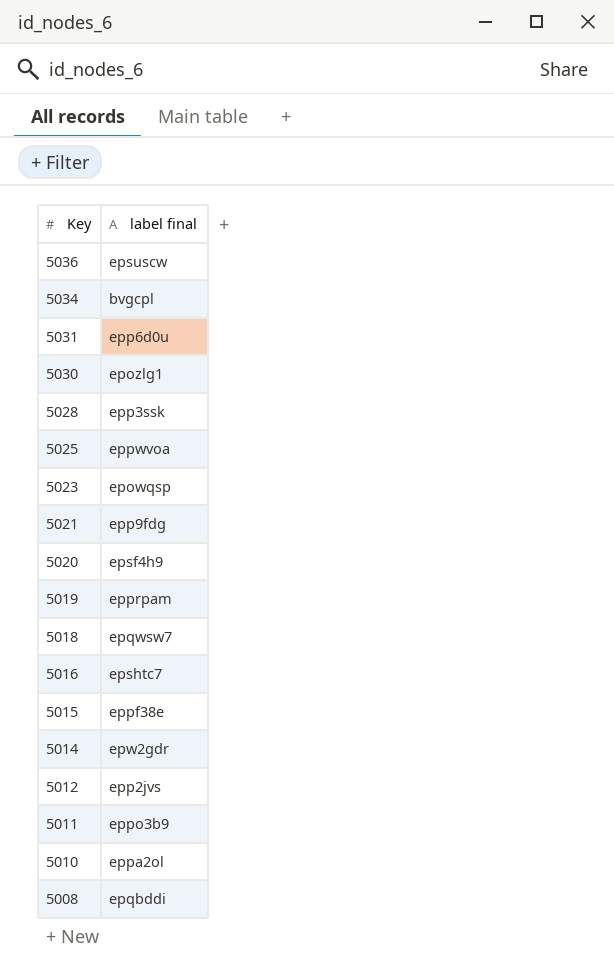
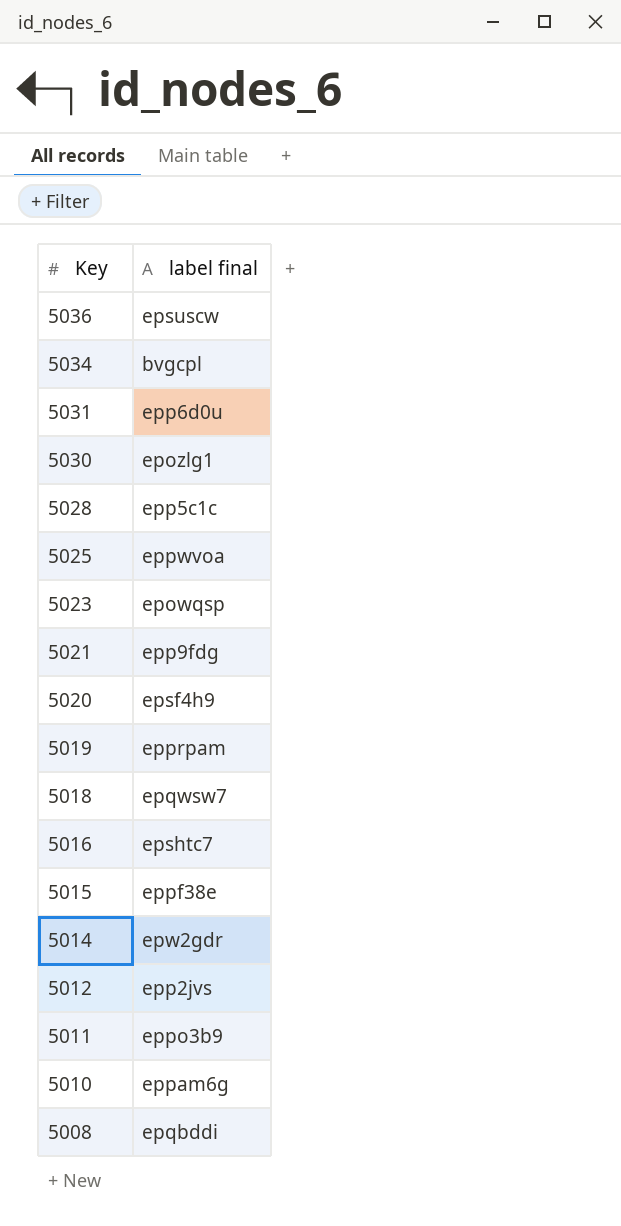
5028 | label final: epp3ssk -> epp5c1c
5010 | label final: eppa2ol -> eppam6g

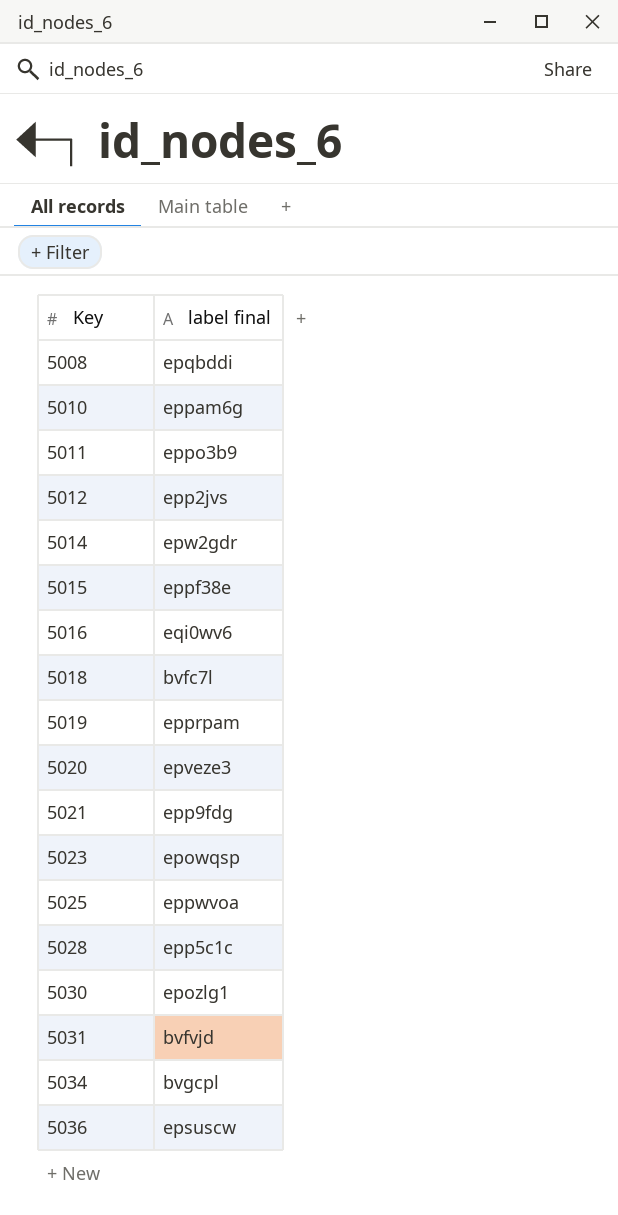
row order: Key descending -> Key ascending
5016 | label final: epshtc7 -> eqi0wv6
5018 | label final: epqwsw7 -> bvfc7l
5020 | label final: epsf4h9 -> epveze3
5031 | label final: epp6d0u -> bvfvjd

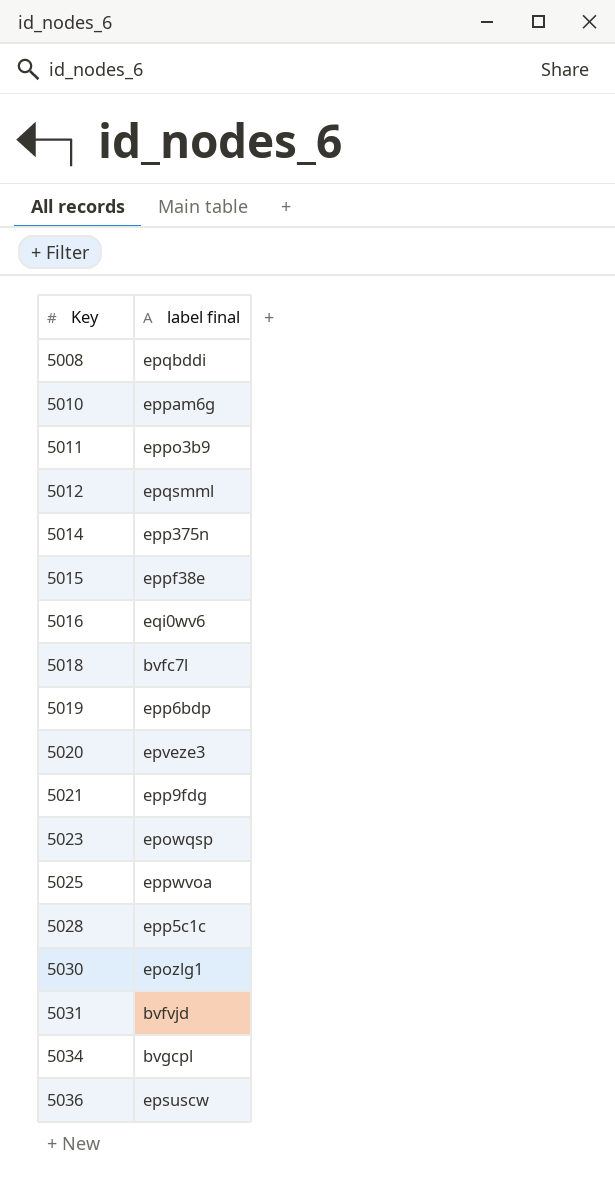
5012 | label final: epp2jvs -> epqsmml
5014 | label final: epw2gdr -> epp375n
5019 | label final: epprpam -> epp6bdp

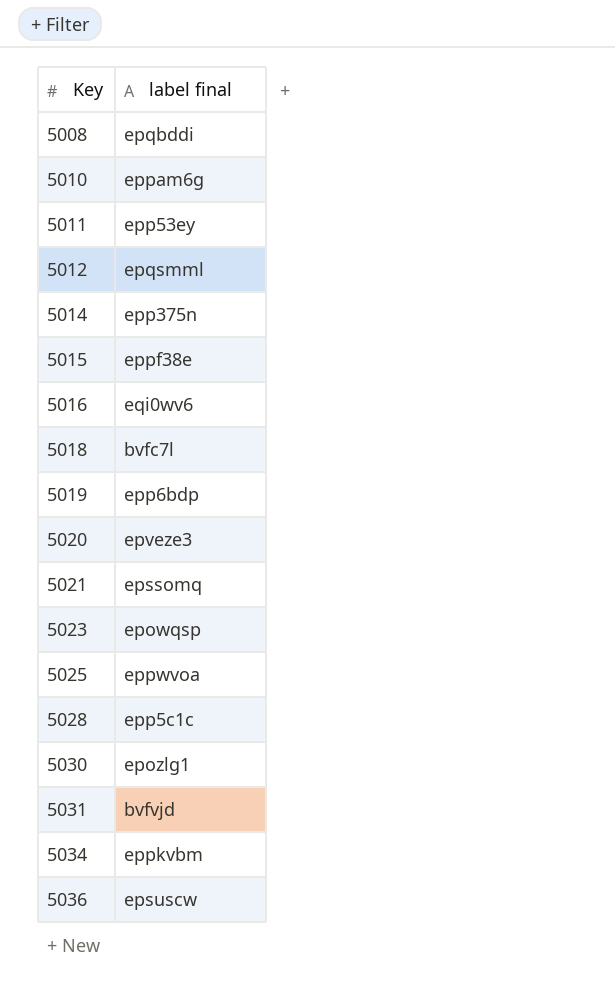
5011 | label final: eppo3b9 -> epp53ey
5021 | label final: epp9fdg -> epssomq
5034 | label final: bvgcpl -> eppkvbm

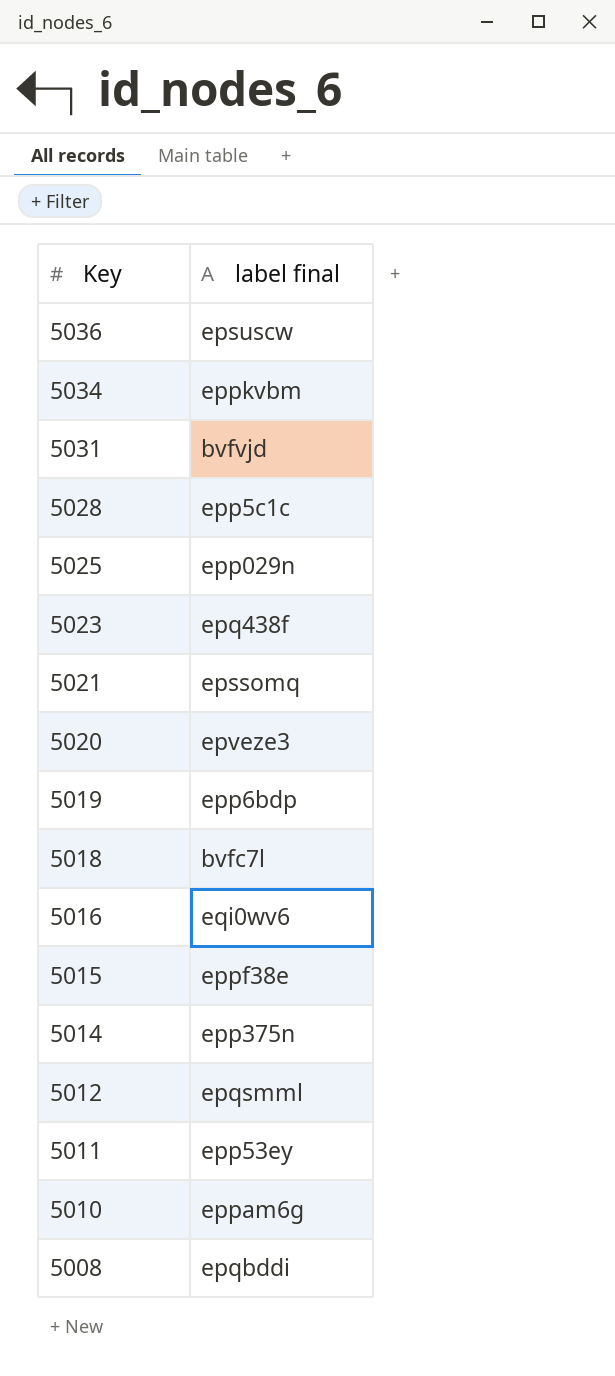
row order: Key ascending -> Key descending
row 5030: epozlg1 -> none
5025 | label final: eppwvoa -> epp029n
5023 | label final: epowqsp -> epq438f

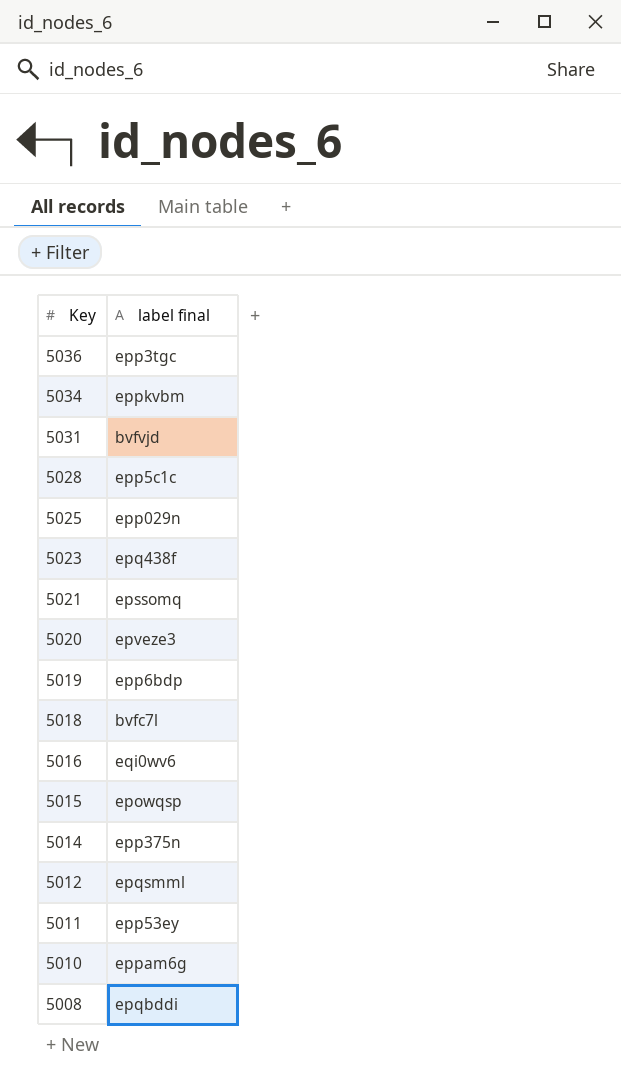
5036 | label final: epsuscw -> epp3tgc
5015 | label final: eppf38e -> epowqsp

